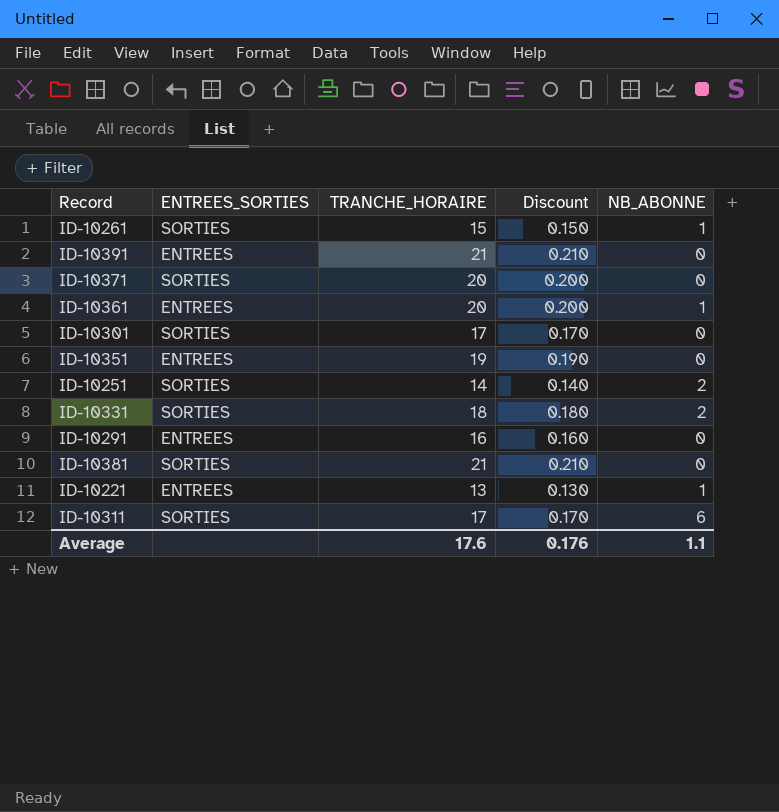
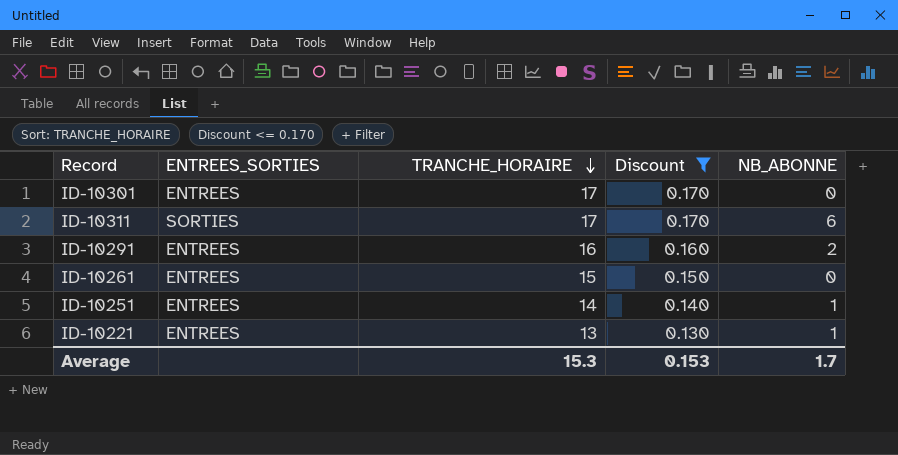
filter: none -> Discount <= 0.170
row order: none -> TRANCHE_HORAIRE descending
ID-10301 | ENTREES_SORTIES: SORTIES -> ENTREES
ID-10291 | NB_ABONNE: 0 -> 2
ID-10261 | ENTREES_SORTIES: SORTIES -> ENTREES
ID-10261 | NB_ABONNE: 1 -> 0
ID-10251 | ENTREES_SORTIES: SORTIES -> ENTREES
ID-10251 | NB_ABONNE: 2 -> 1
Average | TRANCHE_HORAIRE: 17.6 -> 15.3
Average | Discount: 0.176 -> 0.153
Average | NB_ABONNE: 1.1 -> 1.7

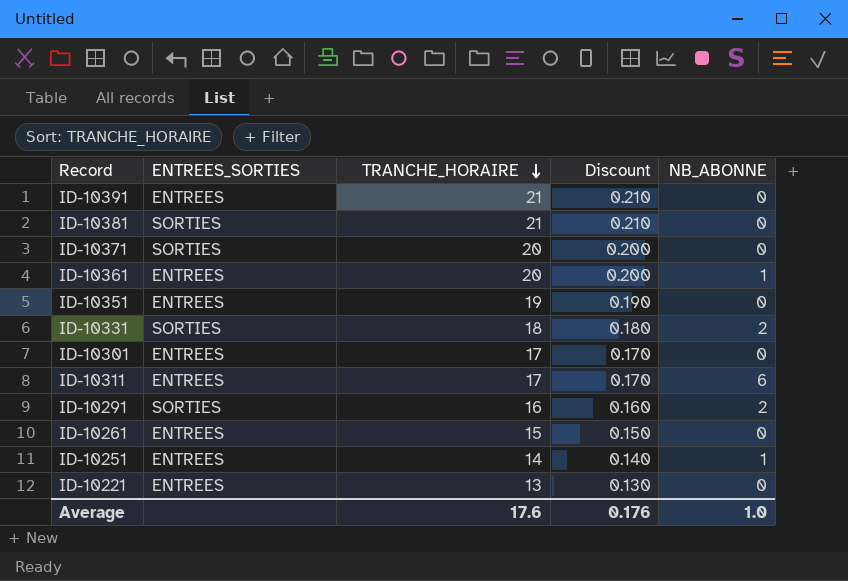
filter: Discount <= 0.170 -> none
ID-10311 | ENTREES_SORTIES: SORTIES -> ENTREES
ID-10291 | ENTREES_SORTIES: ENTREES -> SORTIES
ID-10221 | NB_ABONNE: 1 -> 0
Average | TRANCHE_HORAIRE: 15.3 -> 17.6
Average | Discount: 0.153 -> 0.176
Average | NB_ABONNE: 1.7 -> 1.0

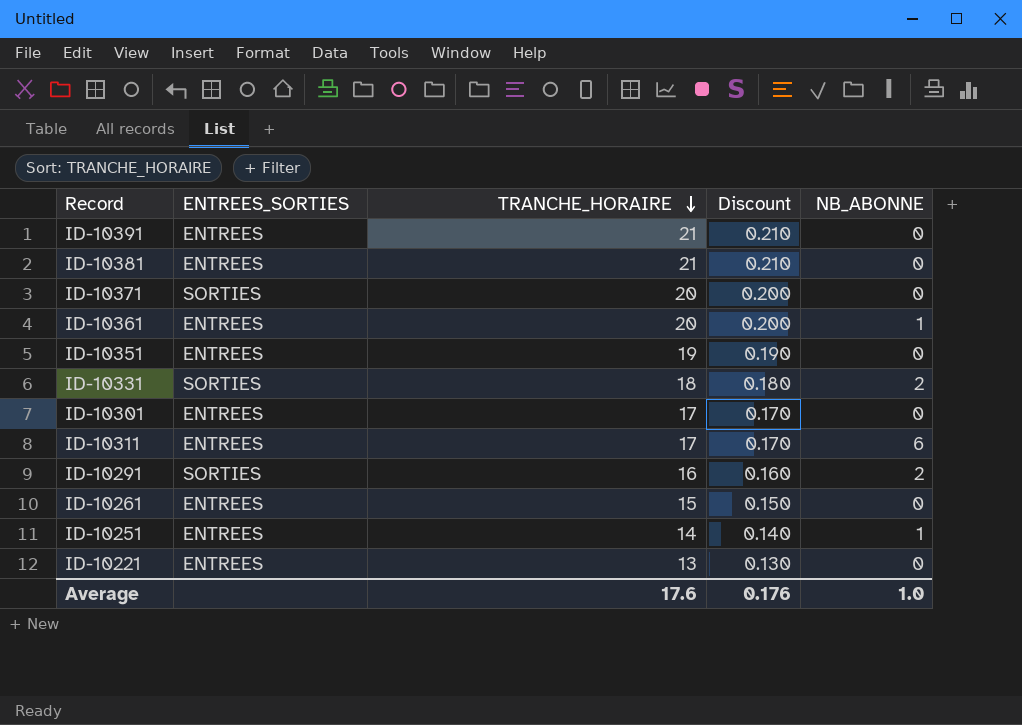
ID-10381 | ENTREES_SORTIES: SORTIES -> ENTREES

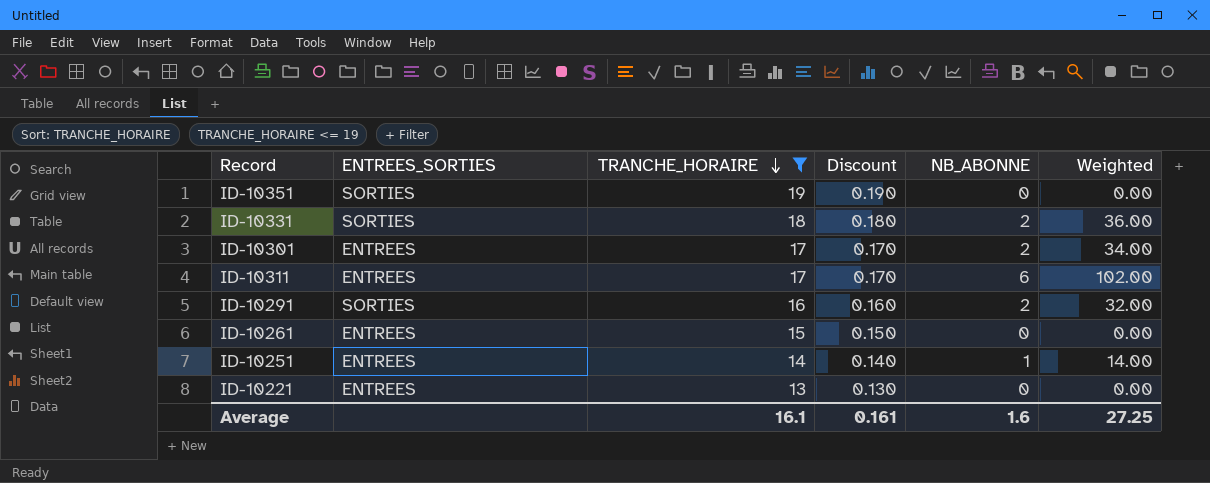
filter: none -> TRANCHE_HORAIRE <= 19
column Weighted | formula: none -> [TRANCHE_HORAIRE] * [NB_ABONNE]
ID-10351 | ENTREES_SORTIES: ENTREES -> SORTIES
ID-10301 | NB_ABONNE: 0 -> 2
Average | TRANCHE_HORAIRE: 17.6 -> 16.1
Average | Discount: 0.176 -> 0.161
Average | NB_ABONNE: 1.0 -> 1.6

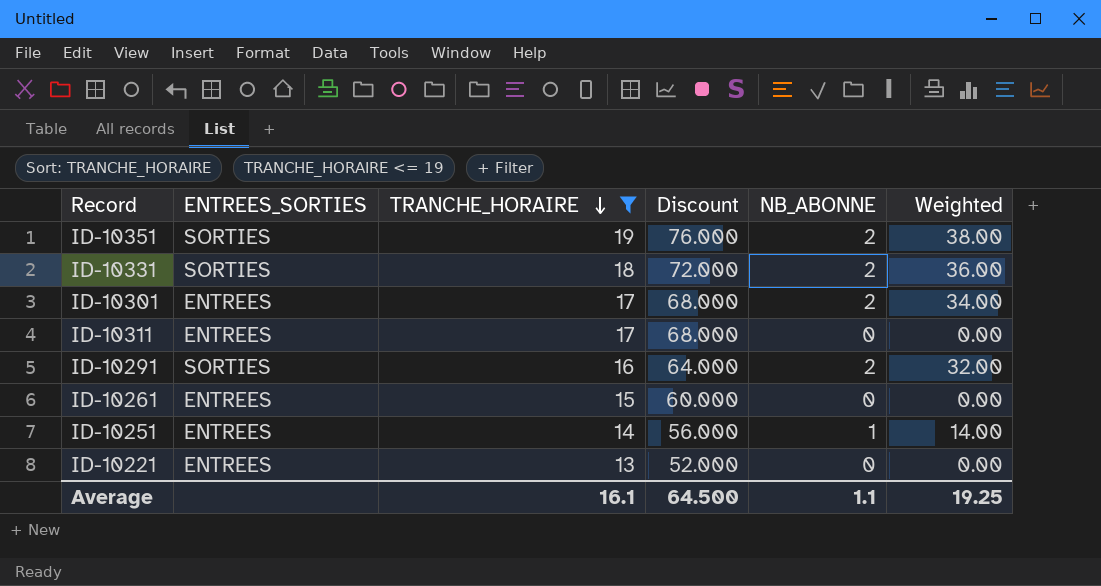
column Discount | formula: [TRANCHE_HORAIRE] * 0.01 -> [TRANCHE_HORAIRE] * 4
ID-10351 | NB_ABONNE: 0 -> 2
ID-10351 | Weighted: 0.00 -> 38.00
ID-10311 | NB_ABONNE: 6 -> 0
ID-10311 | Weighted: 102.00 -> 0.00
Average | Discount: 0.161 -> 64.500
Average | NB_ABONNE: 1.6 -> 1.1
Average | Weighted: 27.25 -> 19.25

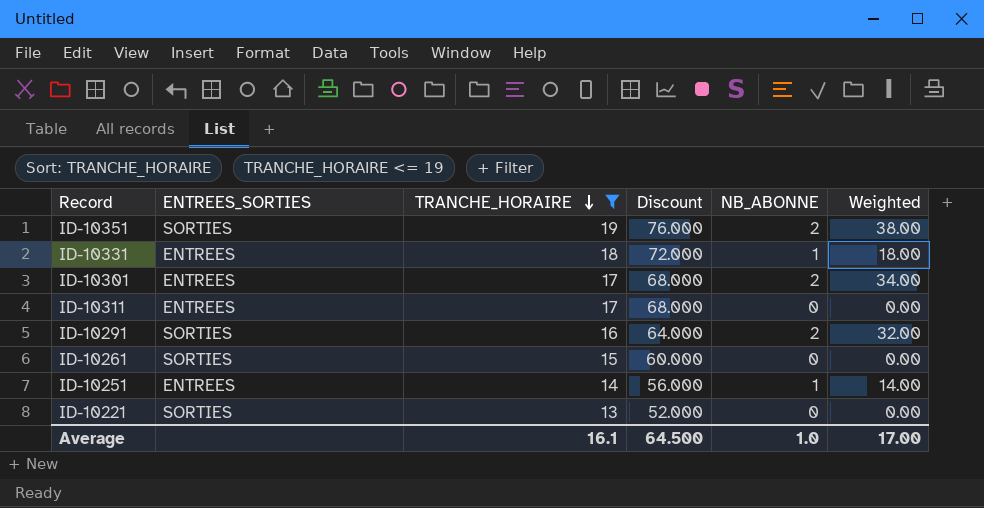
ID-10331 | ENTREES_SORTIES: SORTIES -> ENTREES
ID-10331 | NB_ABONNE: 2 -> 1
ID-10331 | Weighted: 36.00 -> 18.00
ID-10261 | ENTREES_SORTIES: ENTREES -> SORTIES
ID-10221 | ENTREES_SORTIES: ENTREES -> SORTIES
Average | NB_ABONNE: 1.1 -> 1.0
Average | Weighted: 19.25 -> 17.00

